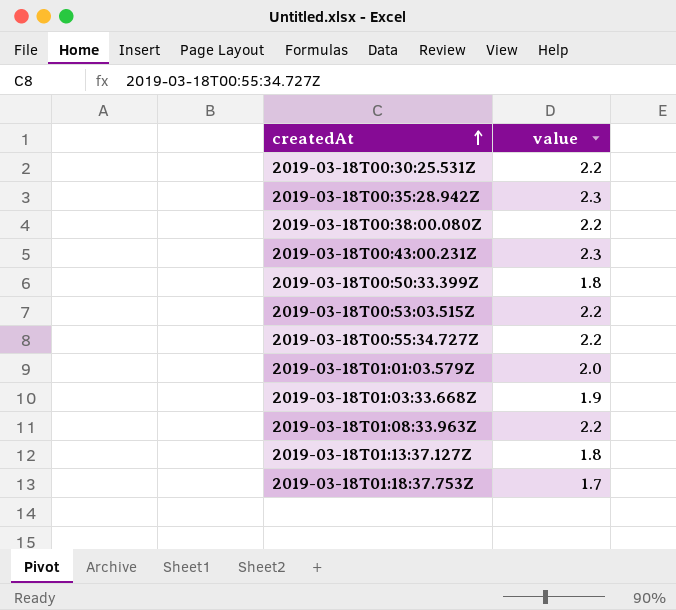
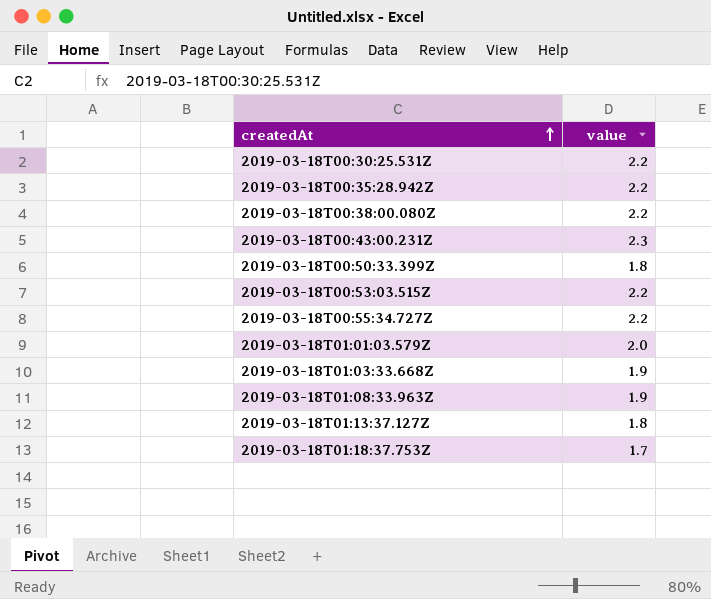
2019-03-18T00:35:28.942Z | value: 2.3 -> 2.2
2019-03-18T01:08:33.963Z | value: 2.2 -> 1.9

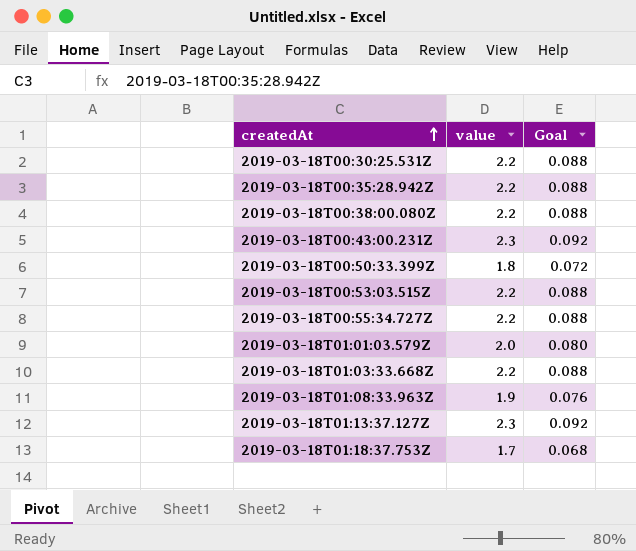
column Goal | formula: none -> [value] * 0.04
2019-03-18T01:03:33.668Z | value: 1.9 -> 2.2
2019-03-18T01:13:37.127Z | value: 1.8 -> 2.3

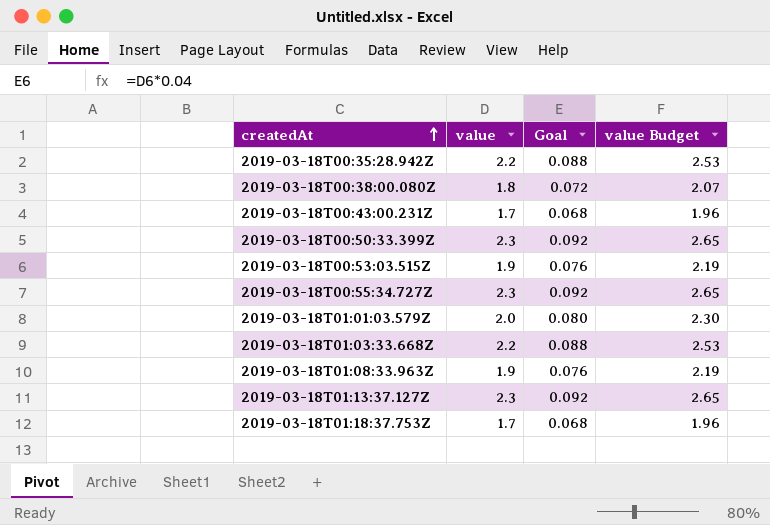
column value Budget | formula: none -> [value] * 1.15
row 2019-03-18T00:30:25.531Z: 2.2 | 0.088 -> none
2019-03-18T00:38:00.080Z | value: 2.2 -> 1.8
2019-03-18T00:38:00.080Z | Goal: 0.088 -> 0.072
2019-03-18T00:43:00.231Z | value: 2.3 -> 1.7
2019-03-18T00:43:00.231Z | Goal: 0.092 -> 0.068
2019-03-18T00:50:33.399Z | value: 1.8 -> 2.3
2019-03-18T00:50:33.399Z | Goal: 0.072 -> 0.092
2019-03-18T00:53:03.515Z | value: 2.2 -> 1.9
2019-03-18T00:53:03.515Z | Goal: 0.088 -> 0.076
2019-03-18T00:55:34.727Z | value: 2.2 -> 2.3
2019-03-18T00:55:34.727Z | Goal: 0.088 -> 0.092

